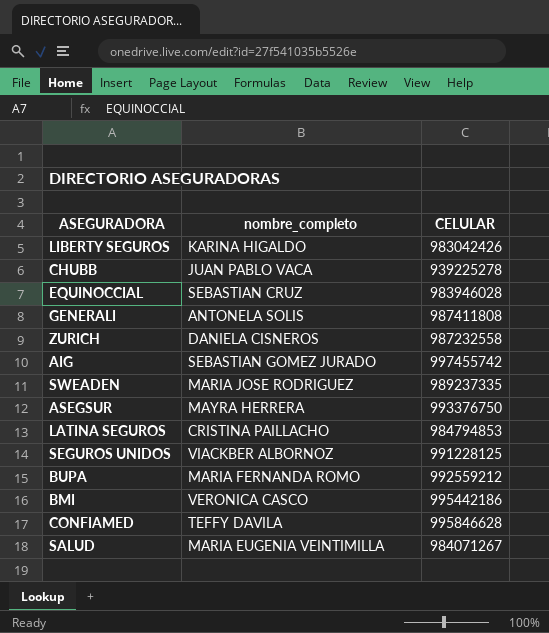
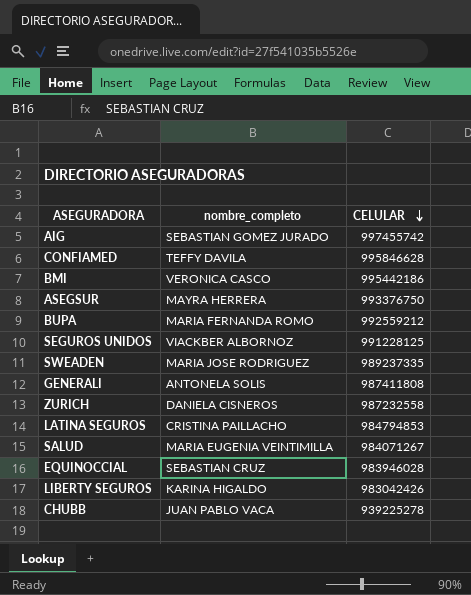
row order: none -> CELULAR descending

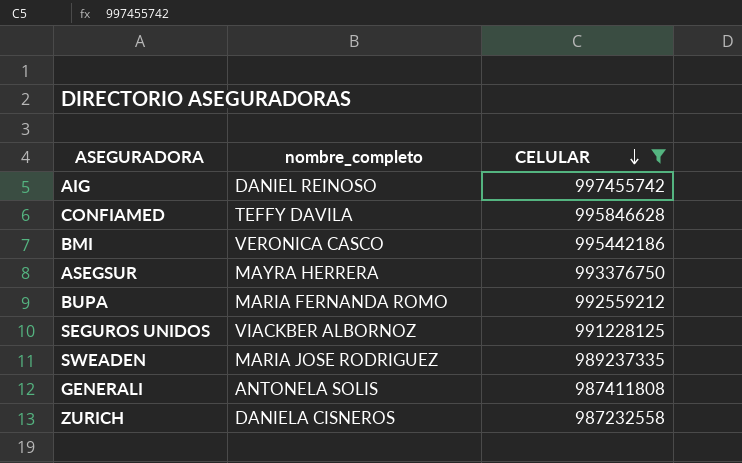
filter: none -> CELULAR >= 987232558
AIG | nombre_completo: SEBASTIAN GOMEZ JURADO -> DANIEL REINOSO

